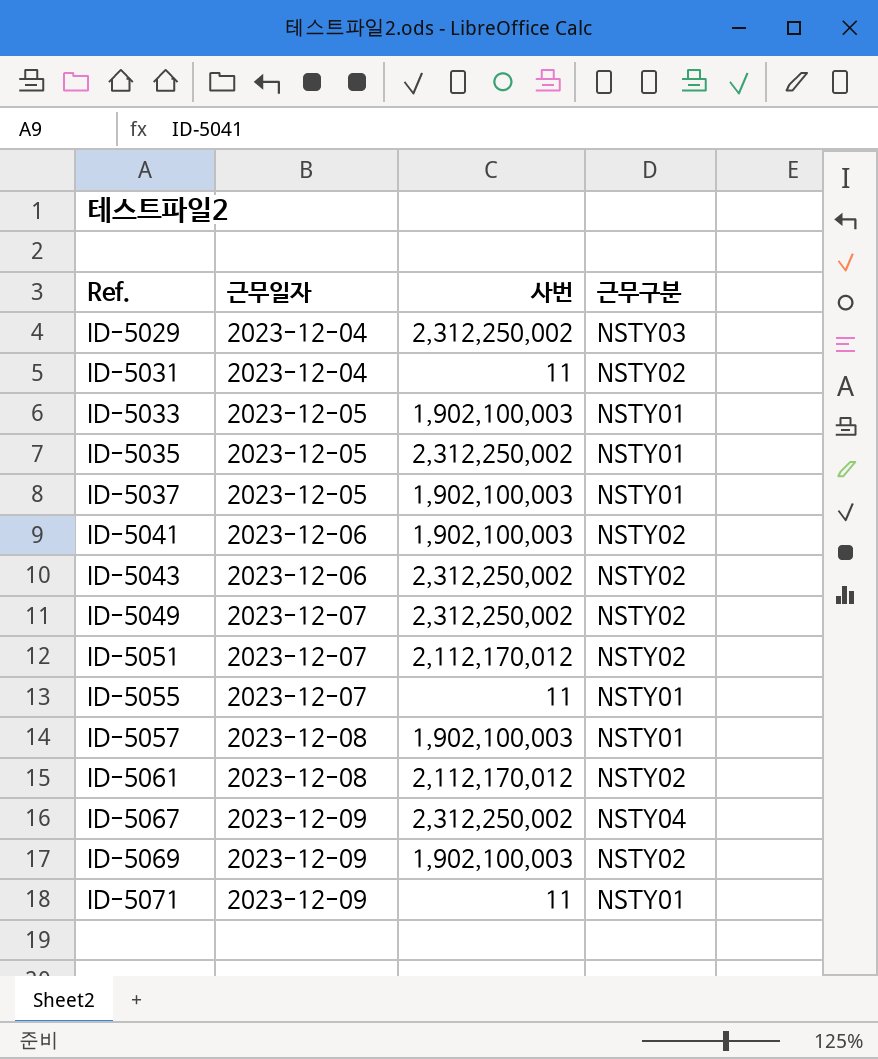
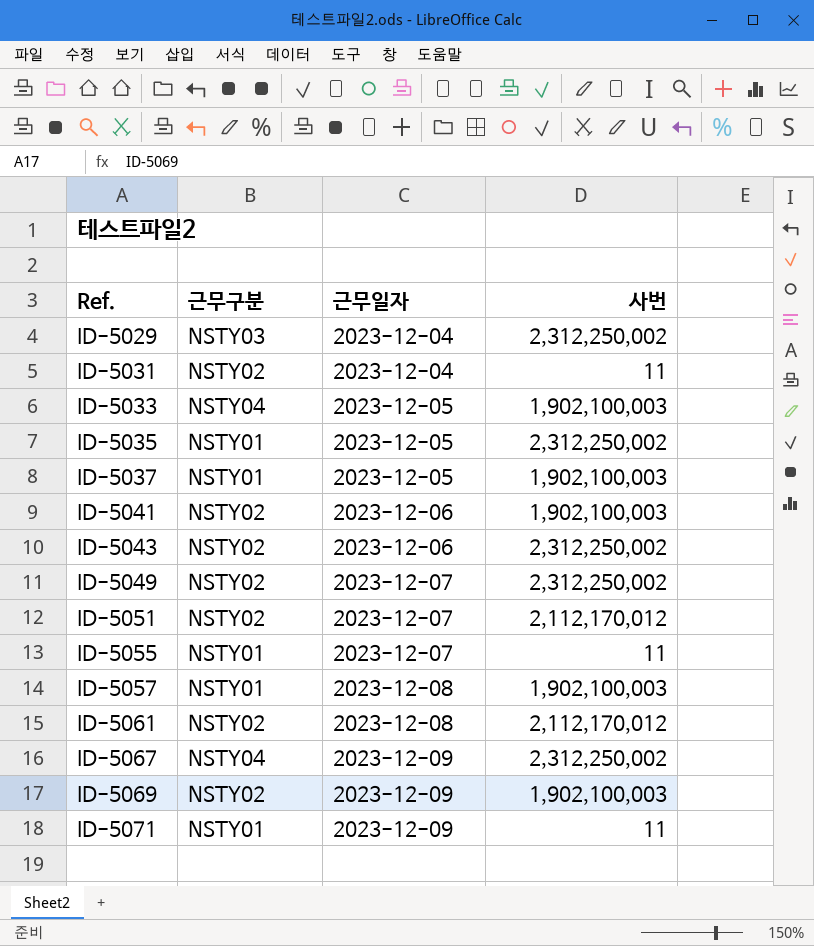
column 근무구분 | position: 4 -> 2
ID-5033 | 근무구분: NSTY01 -> NSTY04

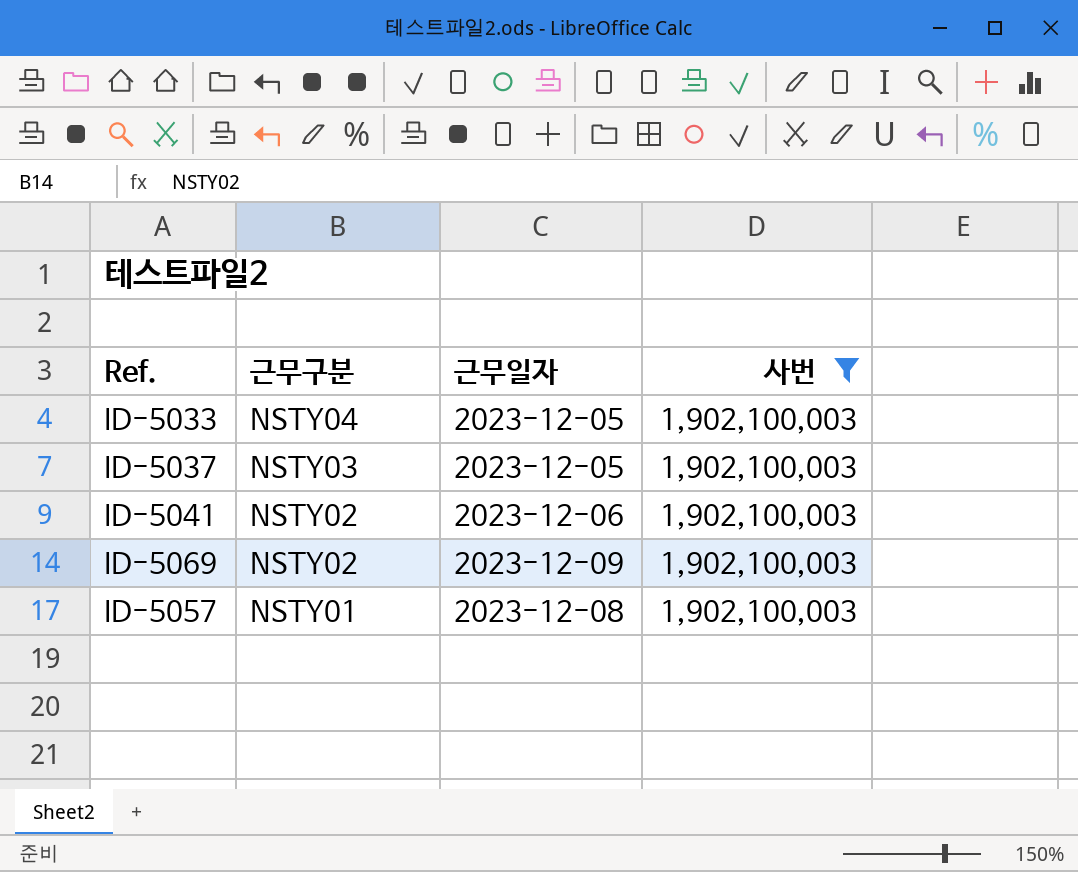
filter: none -> 사번 = 1,902,100,003
row order: Ref. ascending -> 근무구분 descending
ID-5037 | 근무구분: NSTY01 -> NSTY03

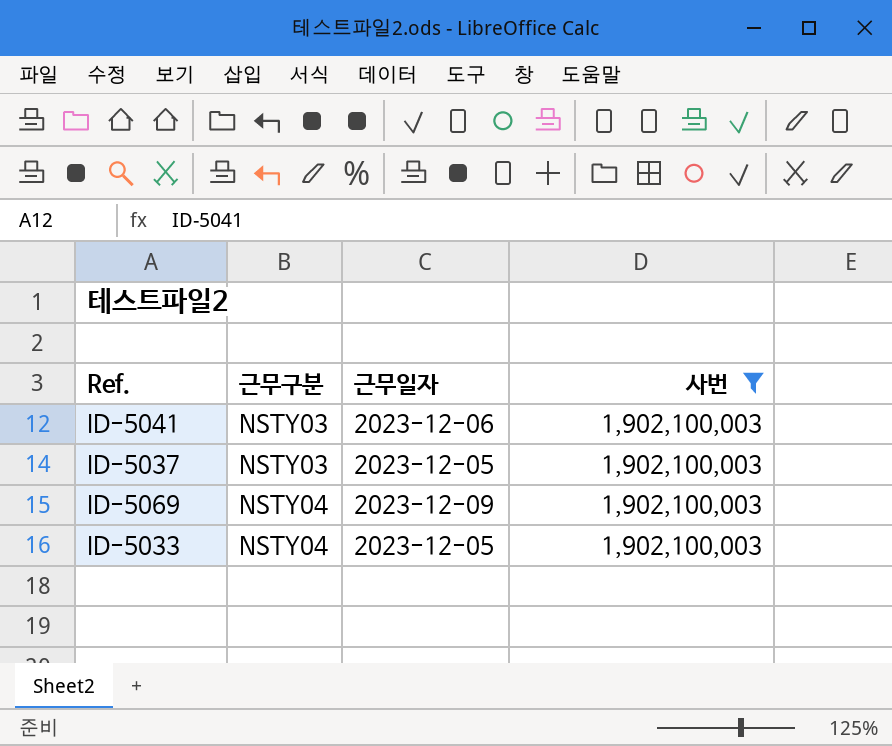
row order: 근무구분 descending -> 근무구분 ascending
row ID-5057: NSTY01 | 2023-12-08 | 1,902,100,003 -> none
ID-5041 | 근무구분: NSTY02 -> NSTY03
ID-5069 | 근무구분: NSTY02 -> NSTY04

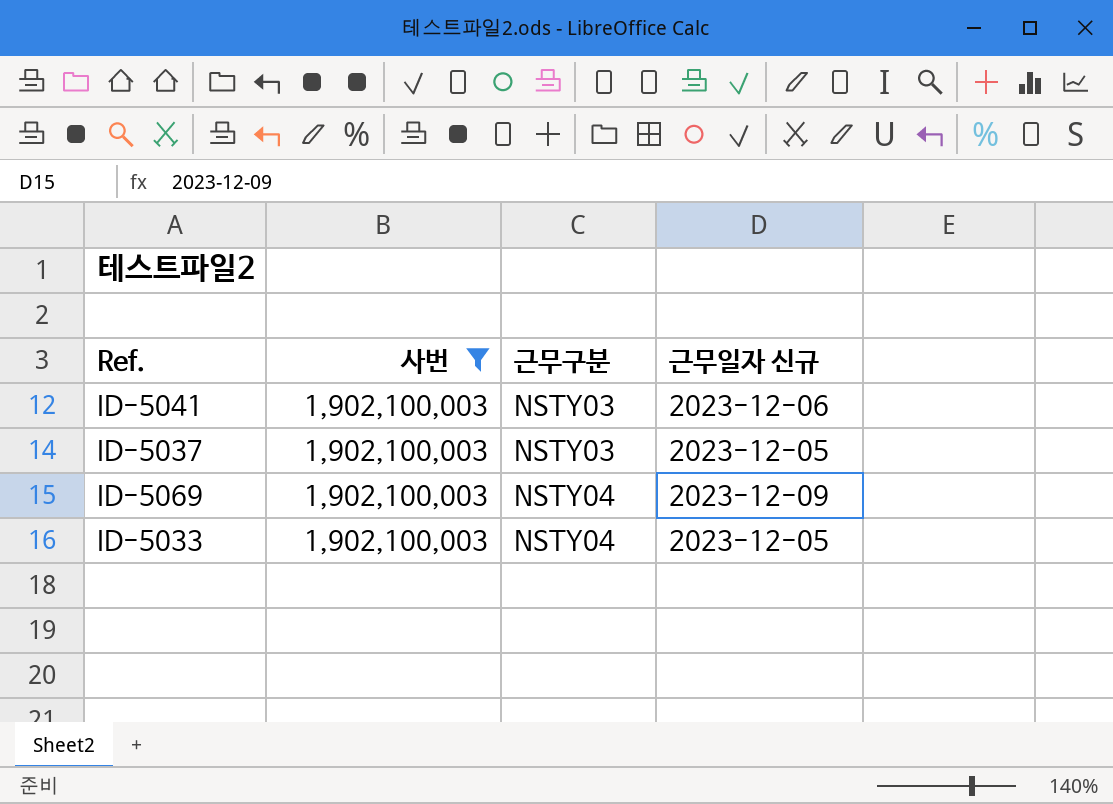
column 사번 | position: 4 -> 2
column name: 근무일자 -> 근무일자 신규

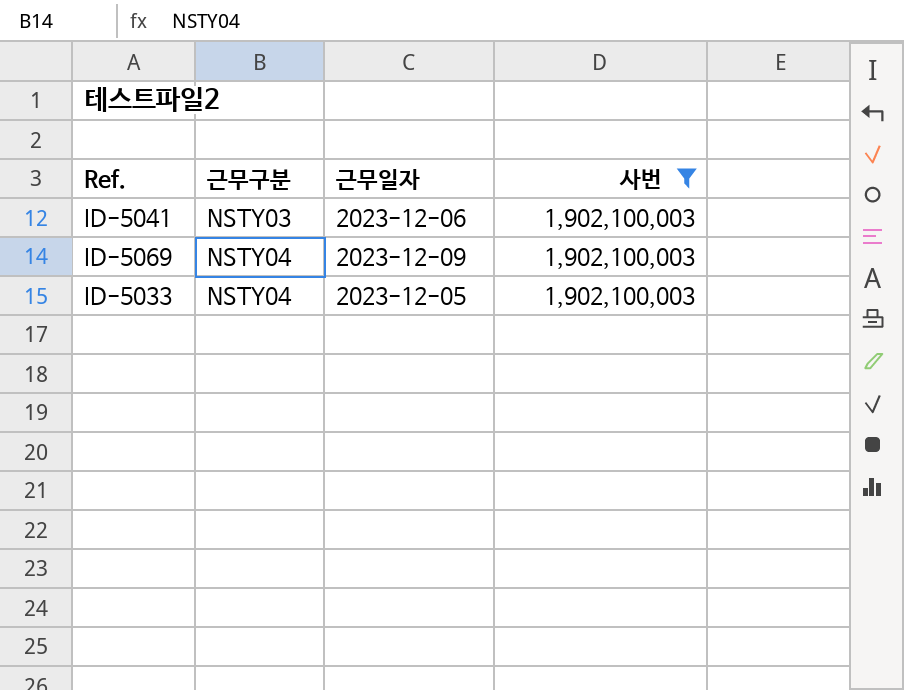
column name: 근무일자 신규 -> 근무일자
column 사번 | position: 2 -> 4
row ID-5037: 1,902,100,003 | NSTY03 | 2023-12-05 -> none

